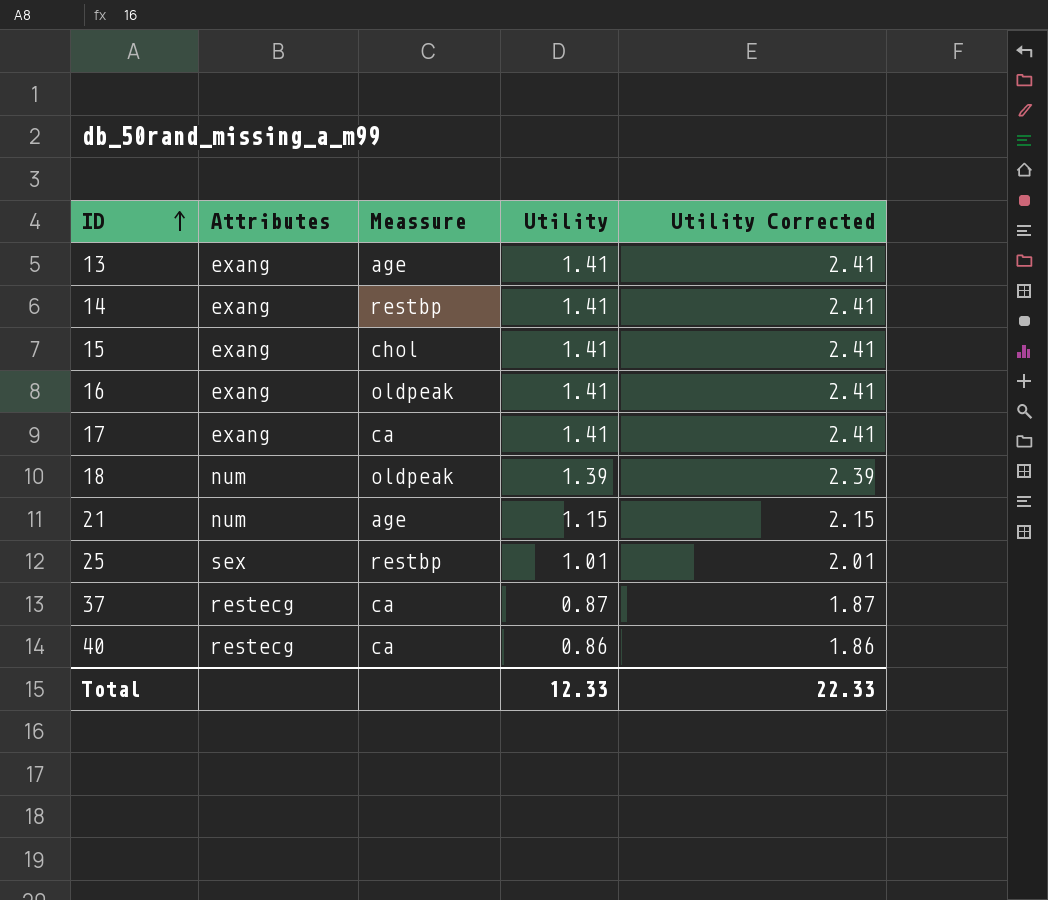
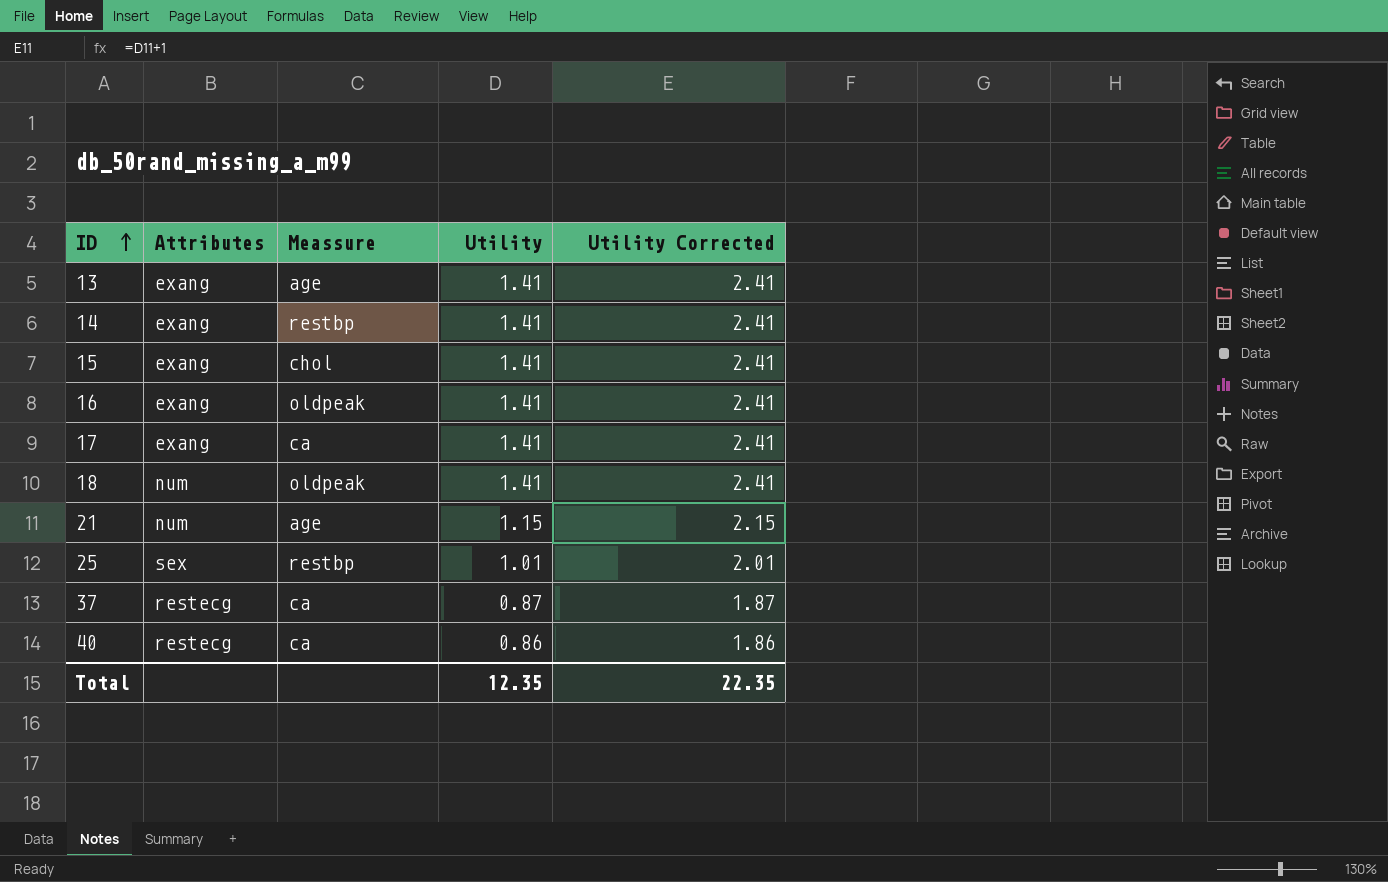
18 | Utility: 1.39 -> 1.41
18 | Utility Corrected: 2.39 -> 2.41
Total | Utility: 12.33 -> 12.35
Total | Utility Corrected: 22.33 -> 22.35

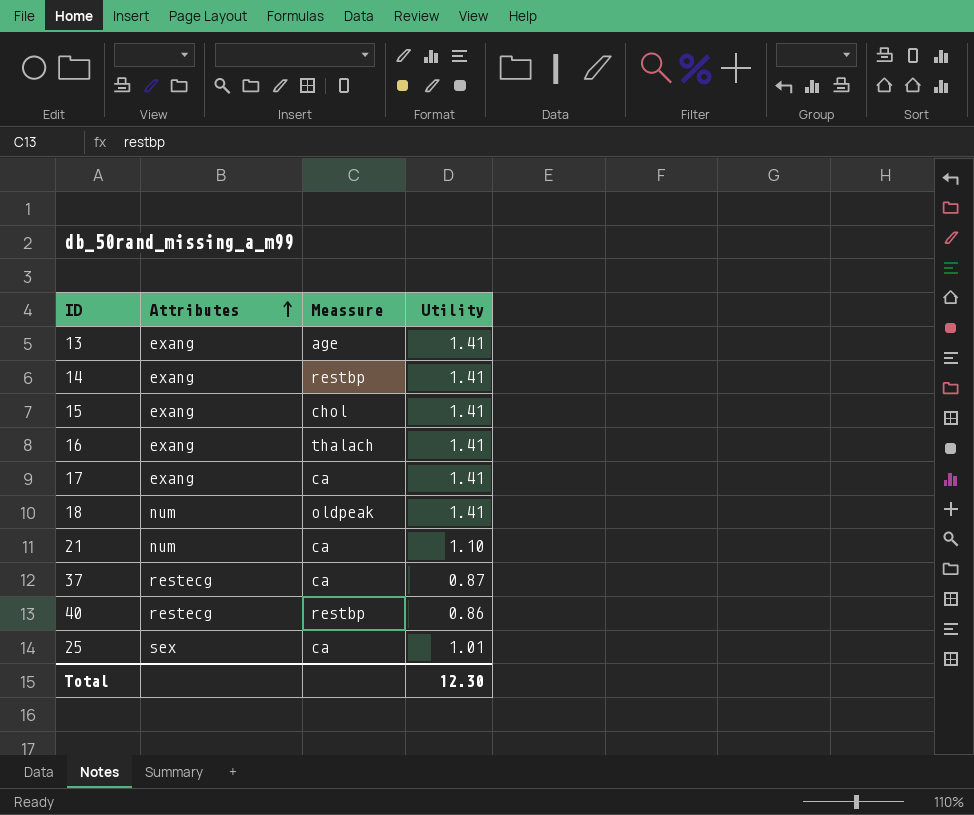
row order: ID ascending -> Attributes ascending
column Utility Corrected | formula: [Utility] + 1 -> none
16 | Meassure: oldpeak -> thalach
21 | Meassure: age -> ca
21 | Utility: 1.15 -> 1.10
40 | Meassure: ca -> restbp
25 | Meassure: restbp -> ca
Total | Utility: 12.35 -> 12.30

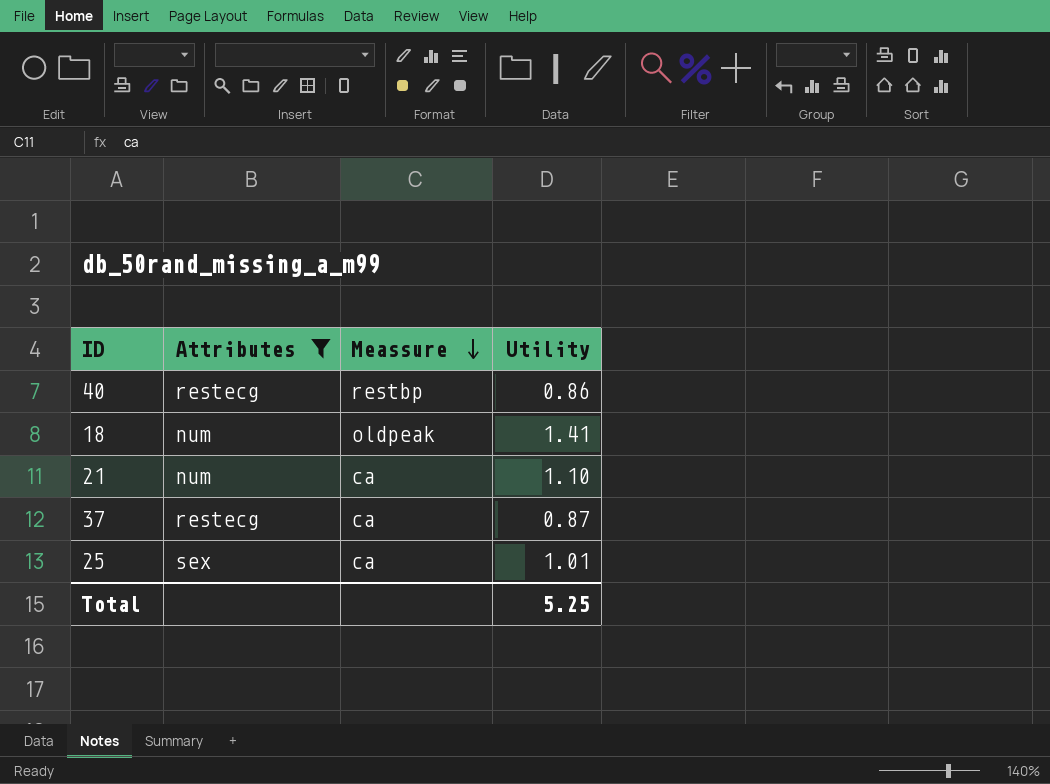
filter: none -> Attributes != exang
row order: Attributes ascending -> Meassure descending
Total | Utility: 12.30 -> 5.25

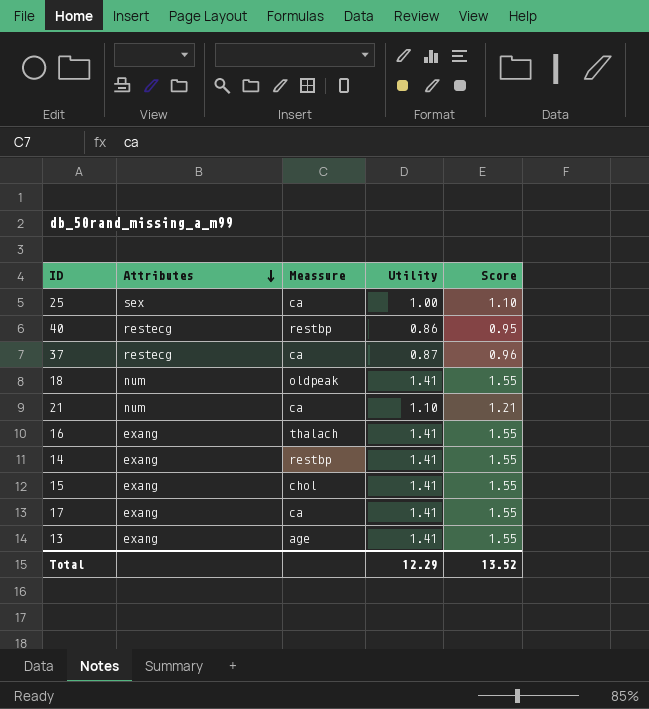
filter: Attributes != exang -> none
row order: Meassure descending -> Attributes descending
column Score | formula: none -> [Utility] * 1.1
25 | Utility: 1.01 -> 1.00
Total | Utility: 5.25 -> 12.29

